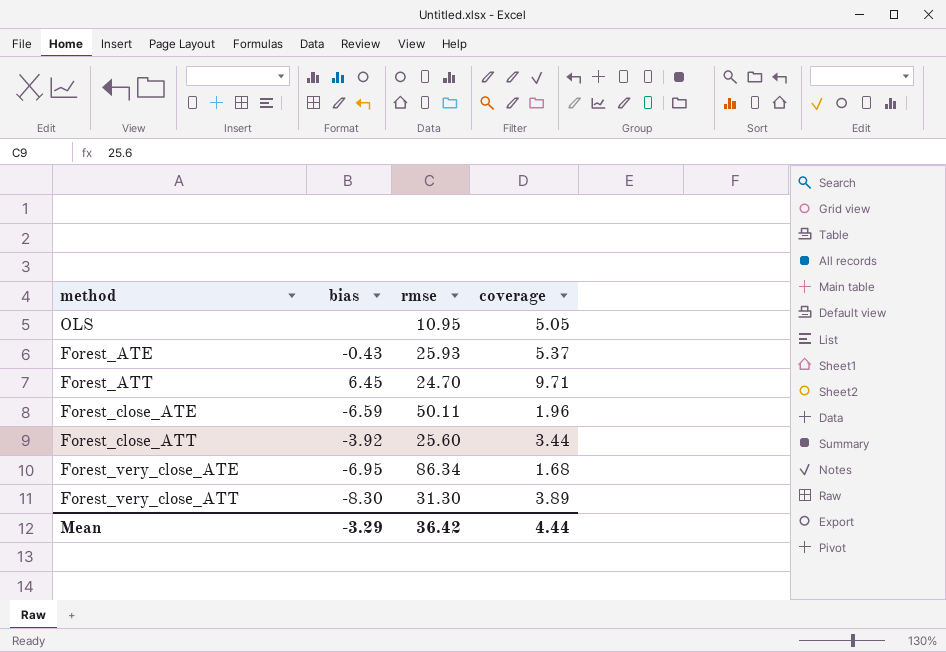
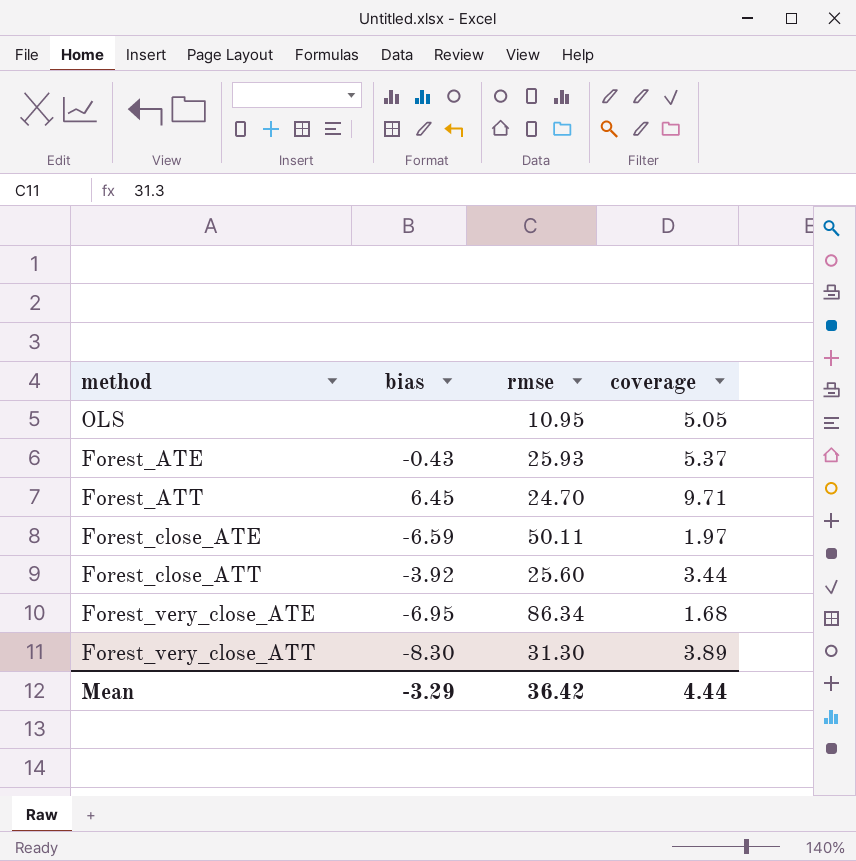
Forest_close_ATE | coverage: 1.96 -> 1.97

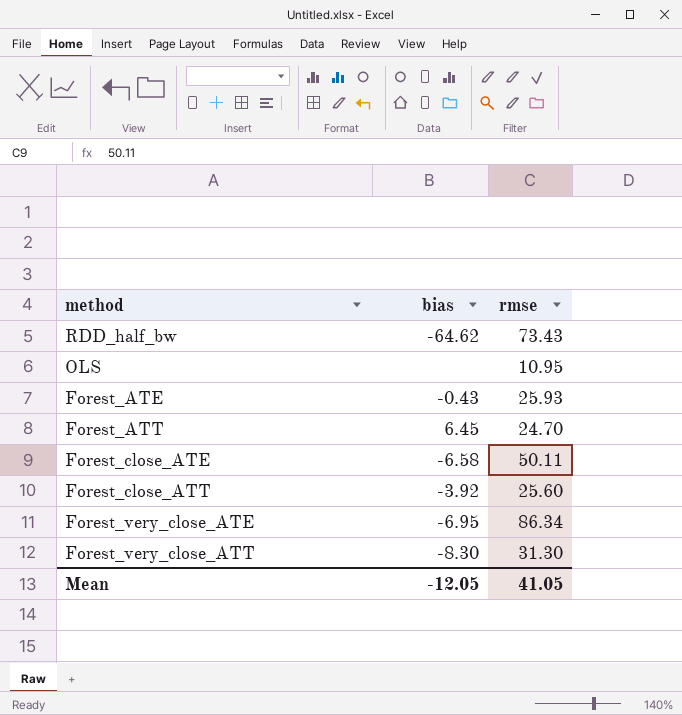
column coverage | position: 4 -> none
row RDD_half_bw: none -> -64.62 | 73.43
Forest_close_ATE | bias: -6.59 -> -6.58
Mean | bias: -3.29 -> -12.05
Mean | rmse: 36.42 -> 41.05

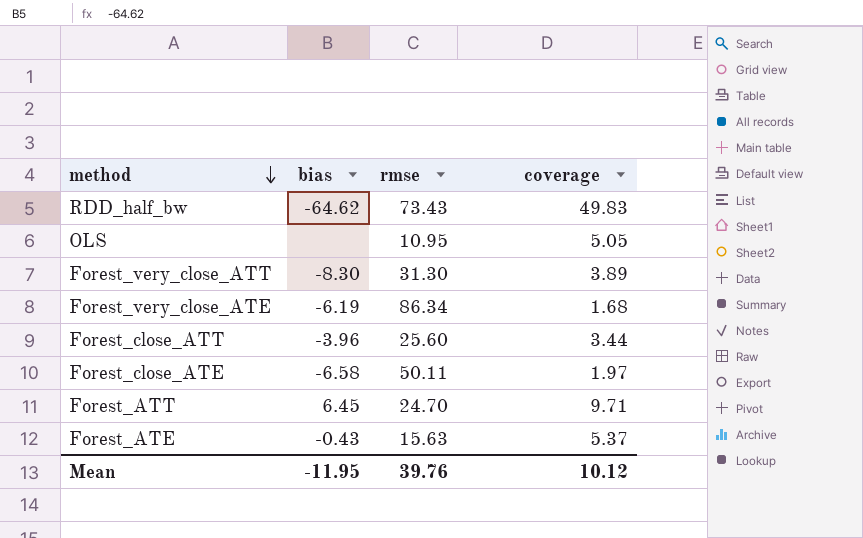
row order: none -> method descending
column coverage | position: none -> 4
Forest_very_close_ATE | bias: -6.95 -> -6.19
Forest_close_ATT | bias: -3.92 -> -3.96
Forest_ATE | rmse: 25.93 -> 15.63
Mean | bias: -12.05 -> -11.95
Mean | rmse: 41.05 -> 39.76

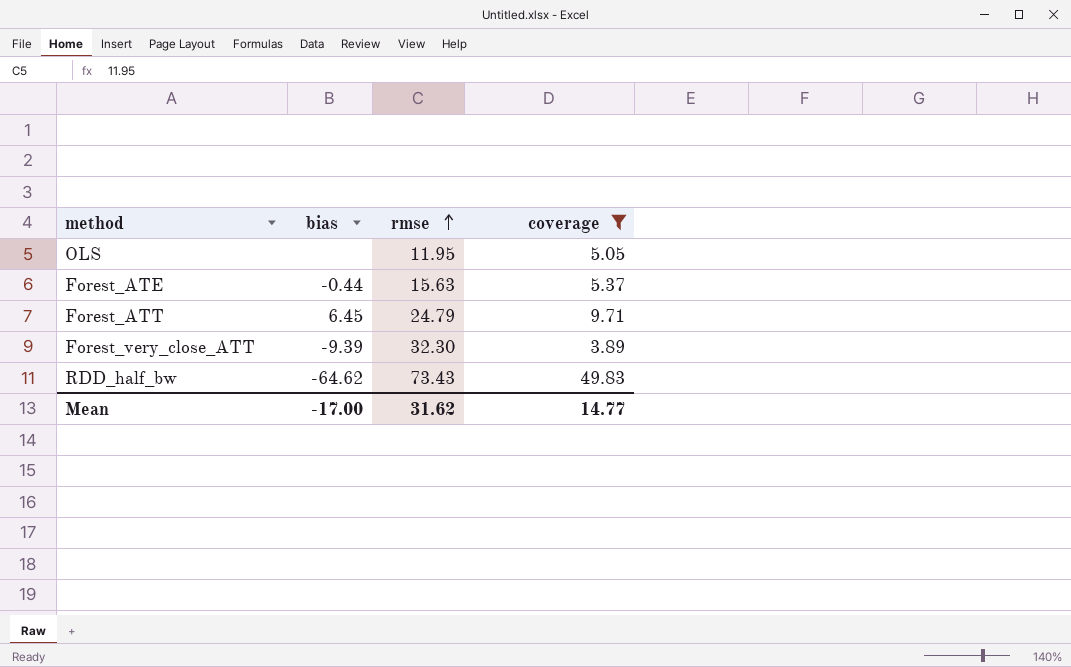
filter: none -> coverage >= 3.89
row order: method descending -> rmse ascending
OLS | rmse: 10.95 -> 11.95
Forest_ATE | bias: -0.43 -> -0.44
Forest_ATT | rmse: 24.70 -> 24.79
Forest_very_close_ATT | bias: -8.30 -> -9.39
Forest_very_close_ATT | rmse: 31.30 -> 32.30
Mean | bias: -11.95 -> -17.00
Mean | rmse: 39.76 -> 31.62
Mean | coverage: 10.12 -> 14.77

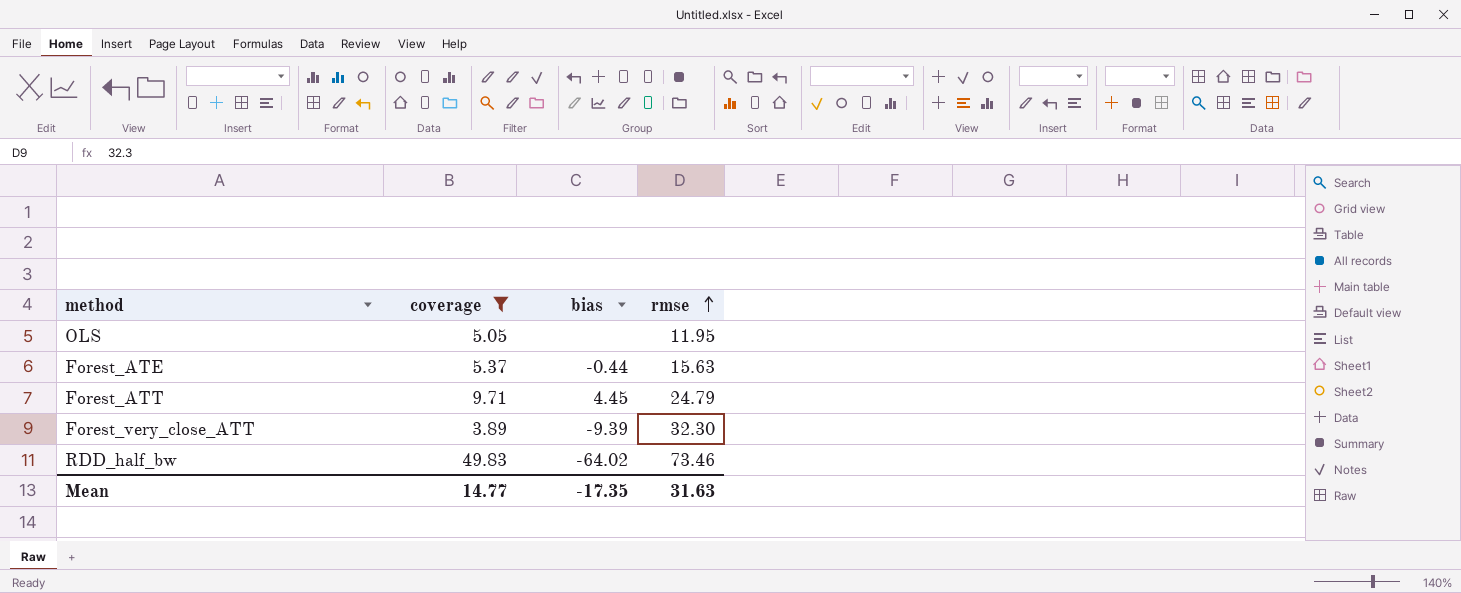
column coverage | position: 4 -> 2
Forest_ATT | bias: 6.45 -> 4.45
RDD_half_bw | bias: -64.62 -> -64.02
RDD_half_bw | rmse: 73.43 -> 73.46
Mean | bias: -17.00 -> -17.35
Mean | rmse: 31.62 -> 31.63

